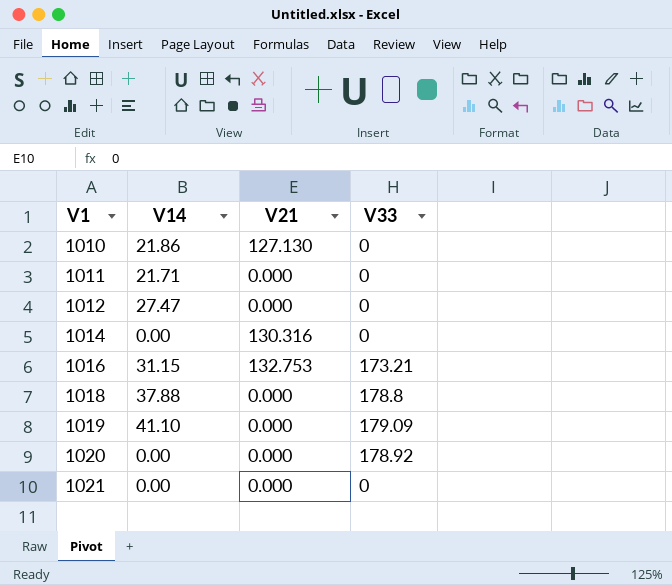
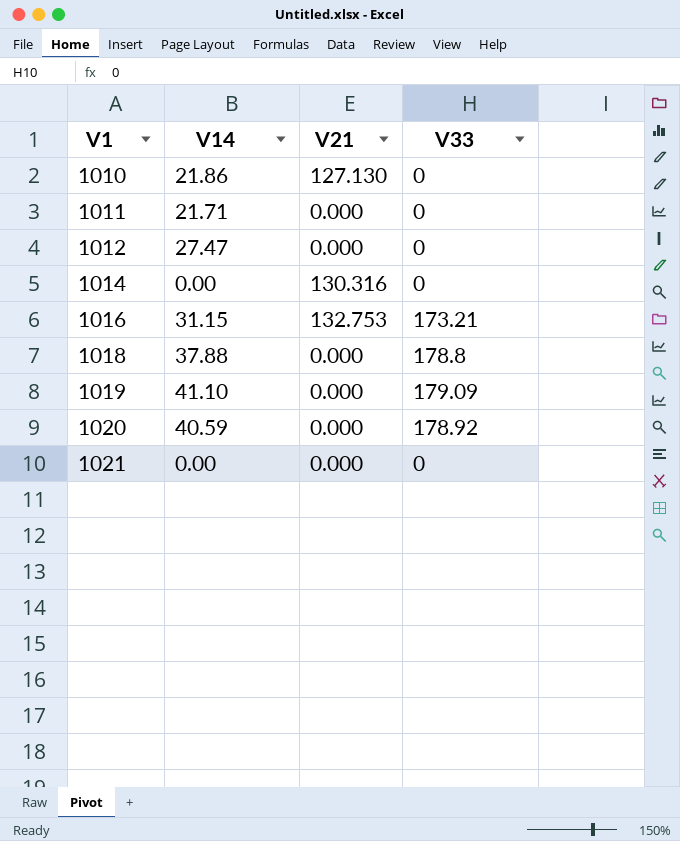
1020 | V14: 0.00 -> 40.59

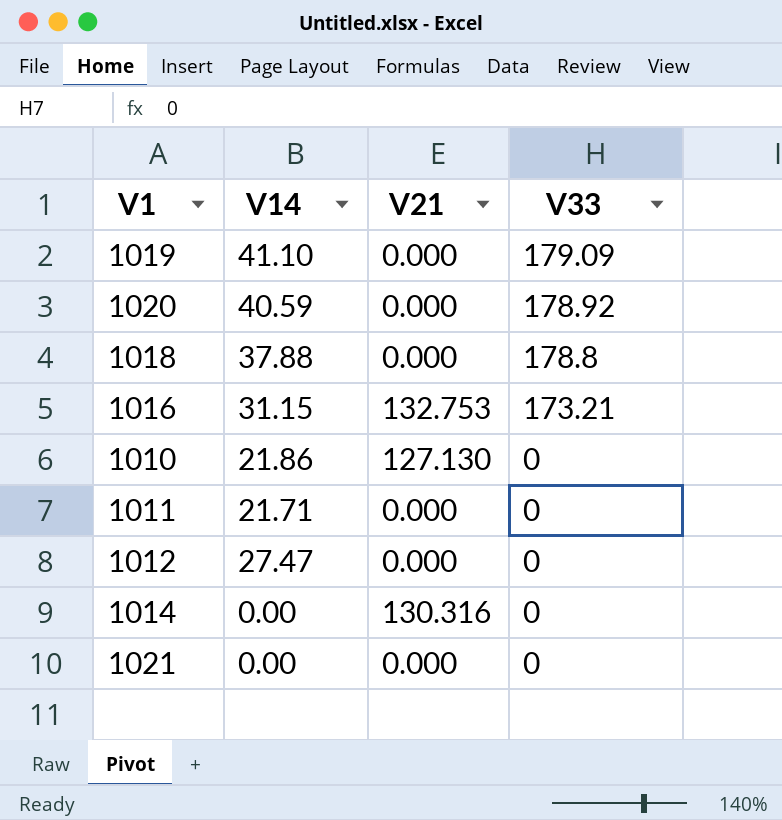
row order: V1 ascending -> V33 descending

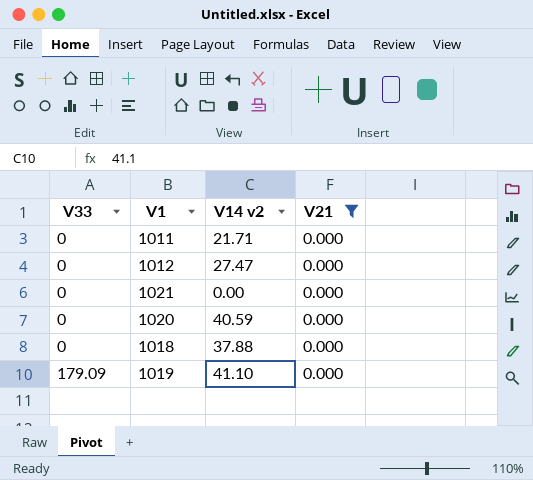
filter: none -> V21 = 0.000
row order: V33 descending -> V33 ascending
column V33 | position: 4 -> 1
column name: V14 -> V14 v2
1020 | V33: 178.92 -> 0
1018 | V33: 178.8 -> 0

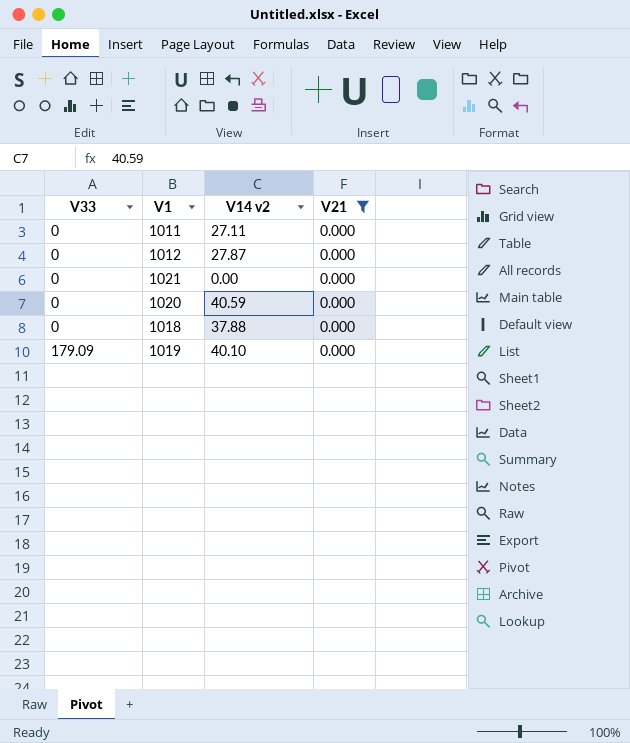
1011 | V14 v2: 21.71 -> 27.11
1012 | V14 v2: 27.47 -> 27.87
1019 | V14 v2: 41.10 -> 40.10

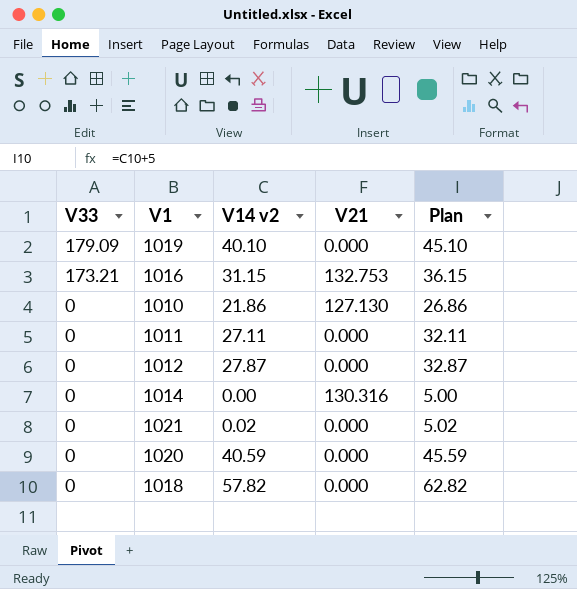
filter: V21 = 0.000 -> none
row order: V33 ascending -> V33 descending
column Plan | formula: none -> [V14 v2] + 5
1021 | V14 v2: 0.00 -> 0.02
1018 | V14 v2: 37.88 -> 57.82

